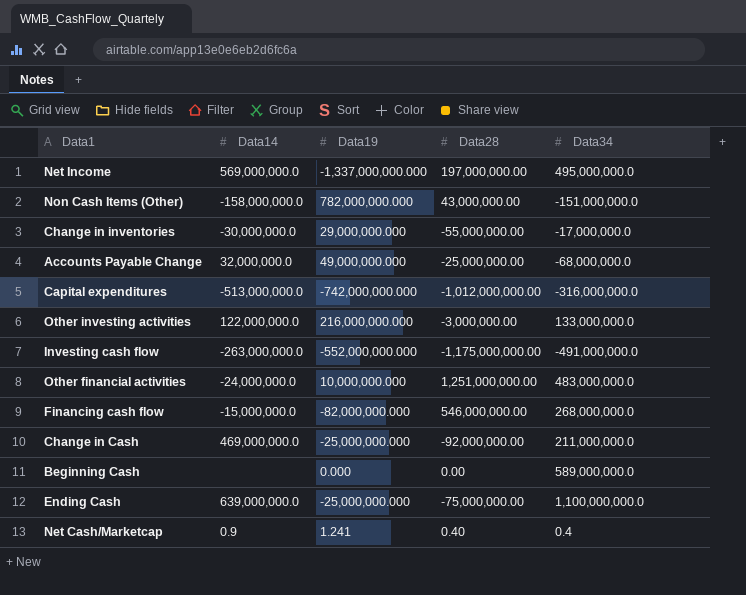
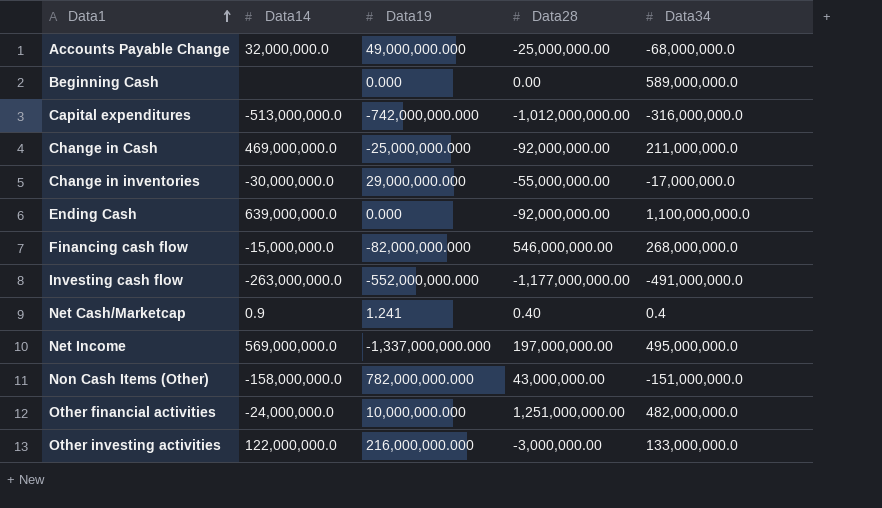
row order: none -> Data1 ascending
Ending Cash | Data19: -25,000,000.000 -> 0.000
Ending Cash | Data28: -75,000,000.00 -> -92,000,000.00
Investing cash flow | Data28: -1,175,000,000.00 -> -1,177,000,000.00
Other financial activities | Data34: 483,000,000.0 -> 482,000,000.0

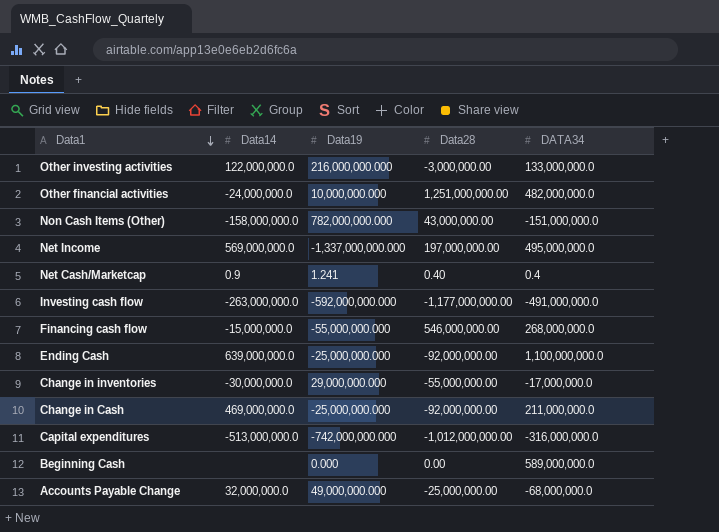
row order: Data1 ascending -> Data1 descending
column name: Data34 -> DATA34
Investing cash flow | Data19: -552,000,000.000 -> -592,000,000.000
Financing cash flow | Data19: -82,000,000.000 -> -55,000,000.000
Ending Cash | Data19: 0.000 -> -25,000,000.000

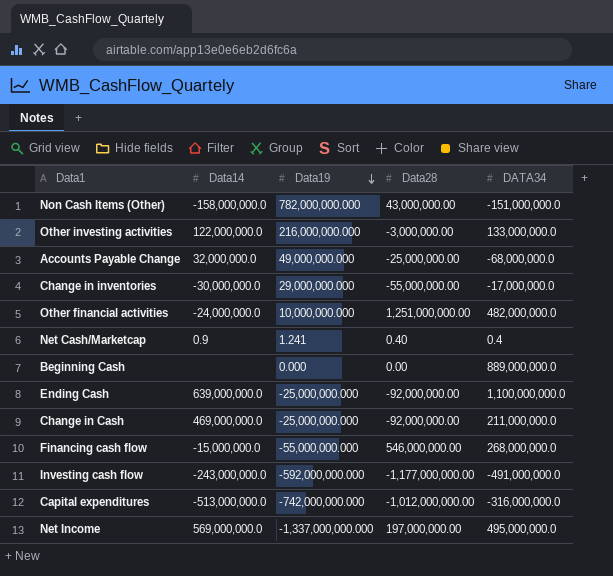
row order: Data1 descending -> Data19 descending
Beginning Cash | DATA34: 589,000,000.0 -> 889,000,000.0
Investing cash flow | Data14: -263,000,000.0 -> -243,000,000.0

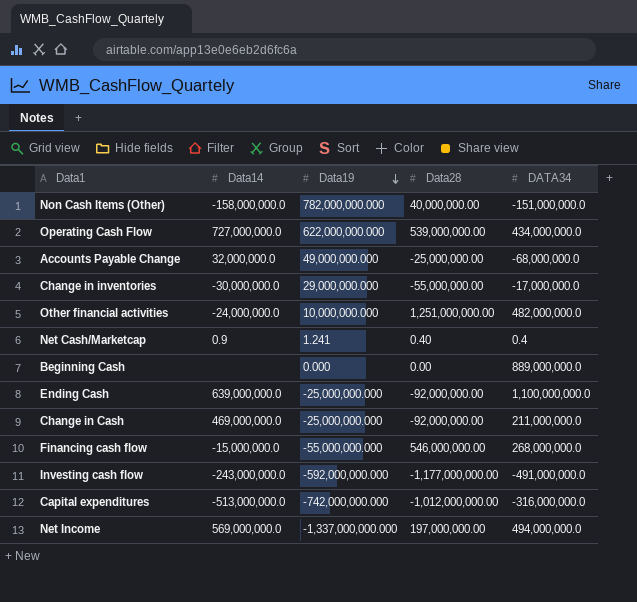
row Other investing activities: 122,000,000.0 | 216,000,000.000 | -3,000,000.00 | 133,000,000.0 -> none
Non Cash Items (Other) | Data28: 43,000,000.00 -> 40,000,000.00
row Operating Cash Flow: none -> 727,000,000.0 | 622,000,000.000 | 539,000,000.00 | 434,000,000.0
Net Income | DATA34: 495,000,000.0 -> 494,000,000.0

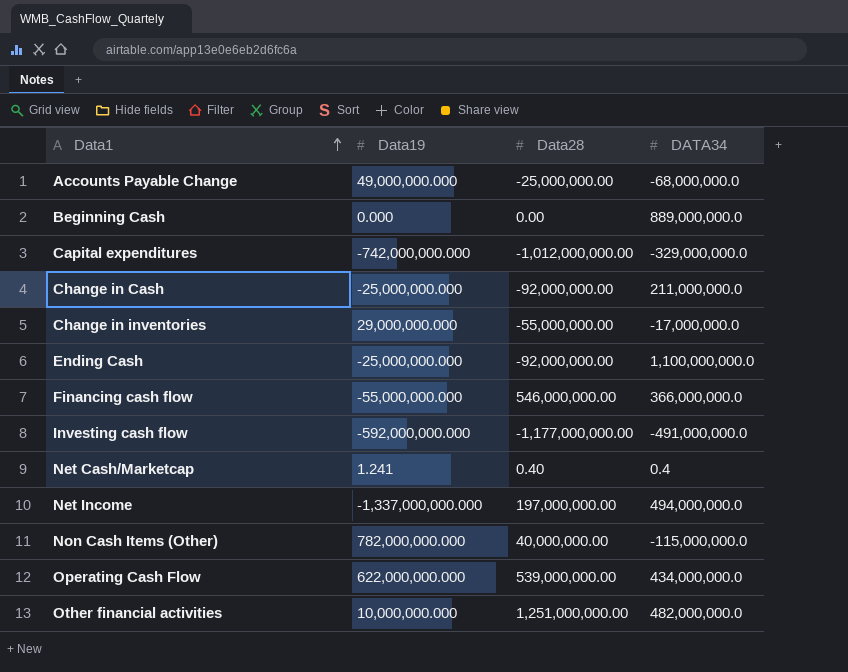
row order: Data19 descending -> Data1 ascending
column Data14 | position: 2 -> none
Capital expenditures | DATA34: -316,000,000.0 -> -329,000,000.0
Financing cash flow | DATA34: 268,000,000.0 -> 366,000,000.0
Non Cash Items (Other) | DATA34: -151,000,000.0 -> -115,000,000.0

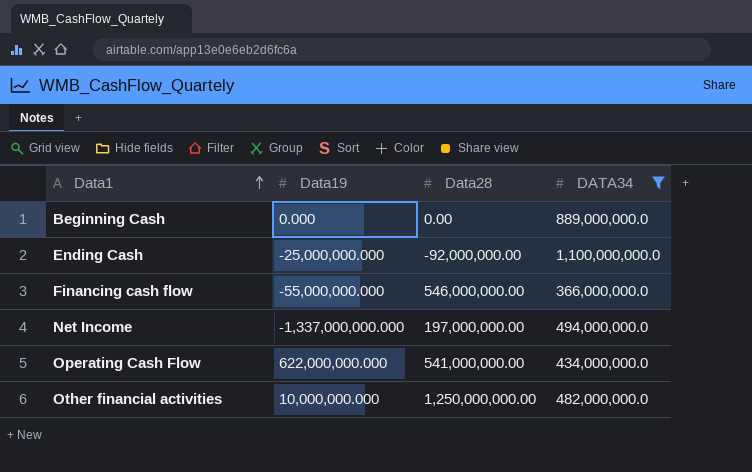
filter: none -> DATA34 >= 366,000,000.0
Operating Cash Flow | Data28: 539,000,000.00 -> 541,000,000.00
Other financial activities | Data28: 1,251,000,000.00 -> 1,250,000,000.00

